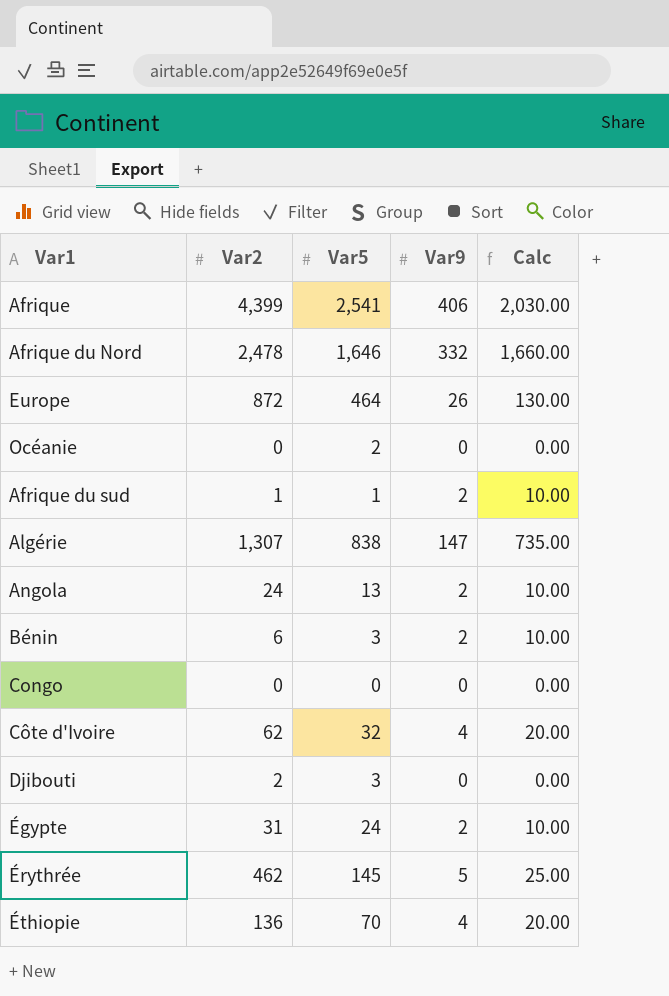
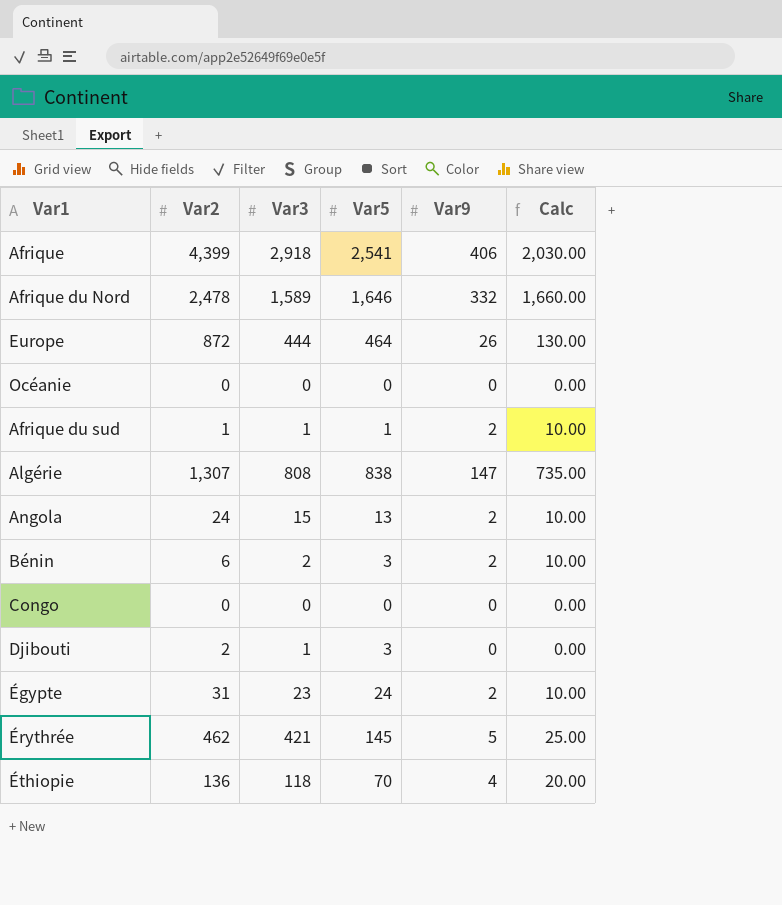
column Var3 | position: none -> 3
row Côte d'Ivoire: 62 | 32 | 4 | 20.00 -> none
Océanie | Var5: 2 -> 0

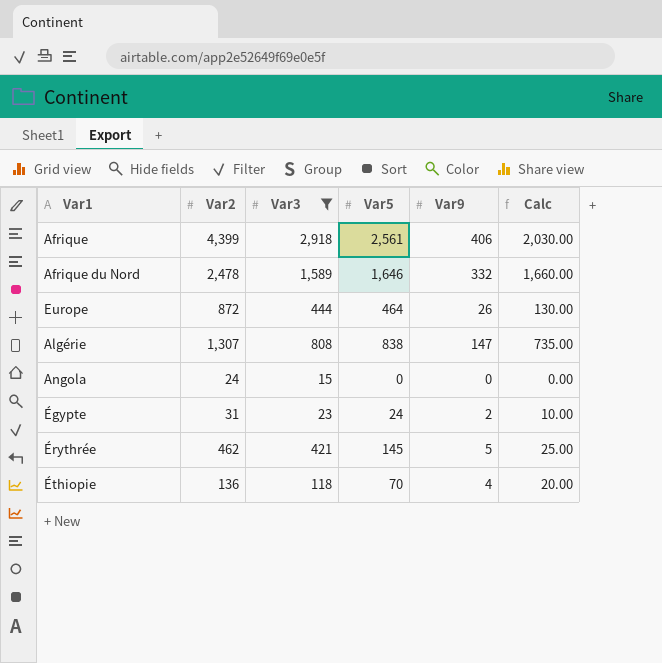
filter: none -> Var3 >= 15
Afrique | Var5: 2,541 -> 2,561
Angola | Var5: 13 -> 0
Angola | Var9: 2 -> 0
Angola | Calc: 10.00 -> 0.00

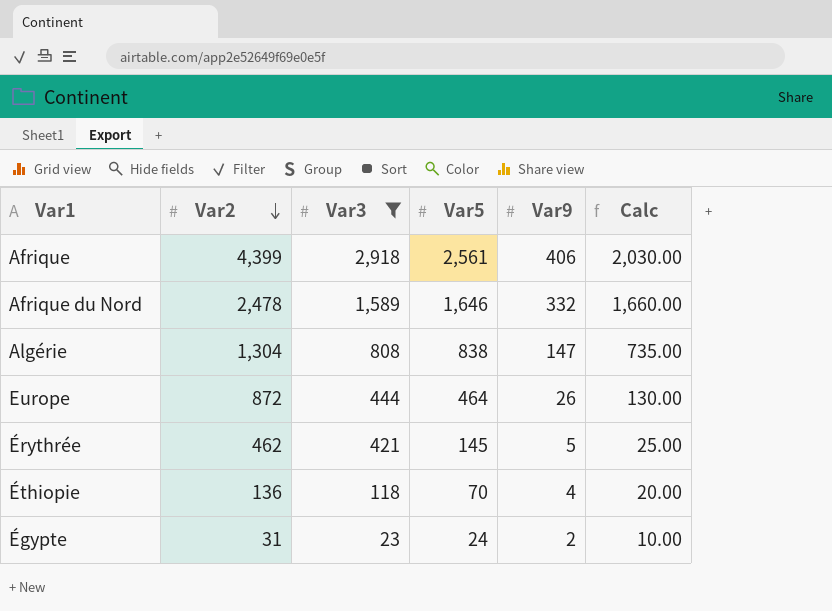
row order: none -> Var2 descending
row Angola: 24 | 15 | 0 | 0 | 0.00 -> none
Algérie | Var2: 1,307 -> 1,304

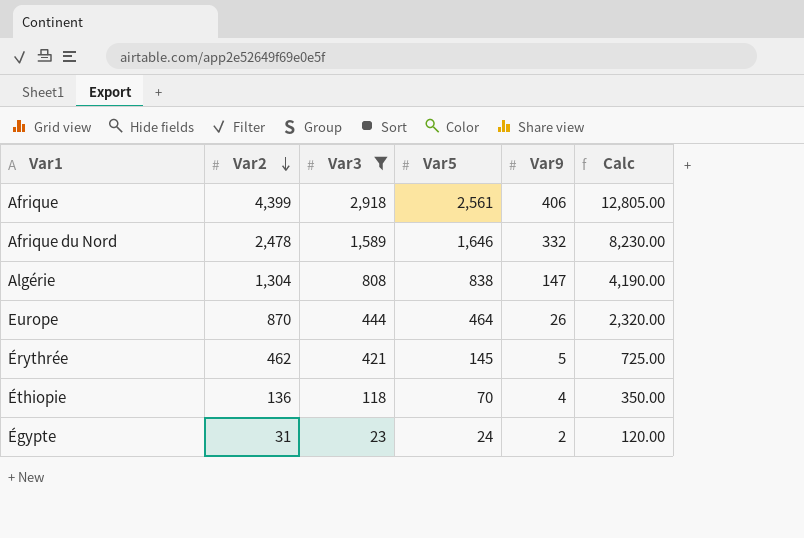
column Calc | formula: [Var9] * 5 -> [Var5] * 5
Europe | Var2: 872 -> 870

